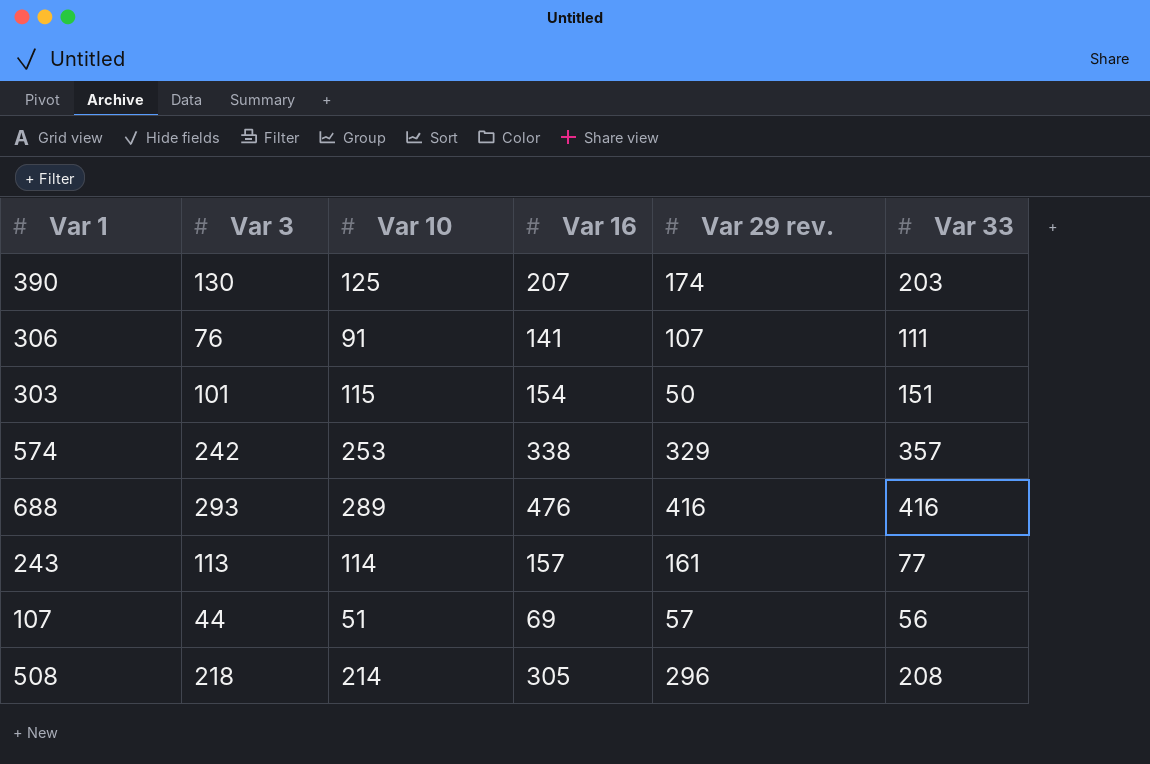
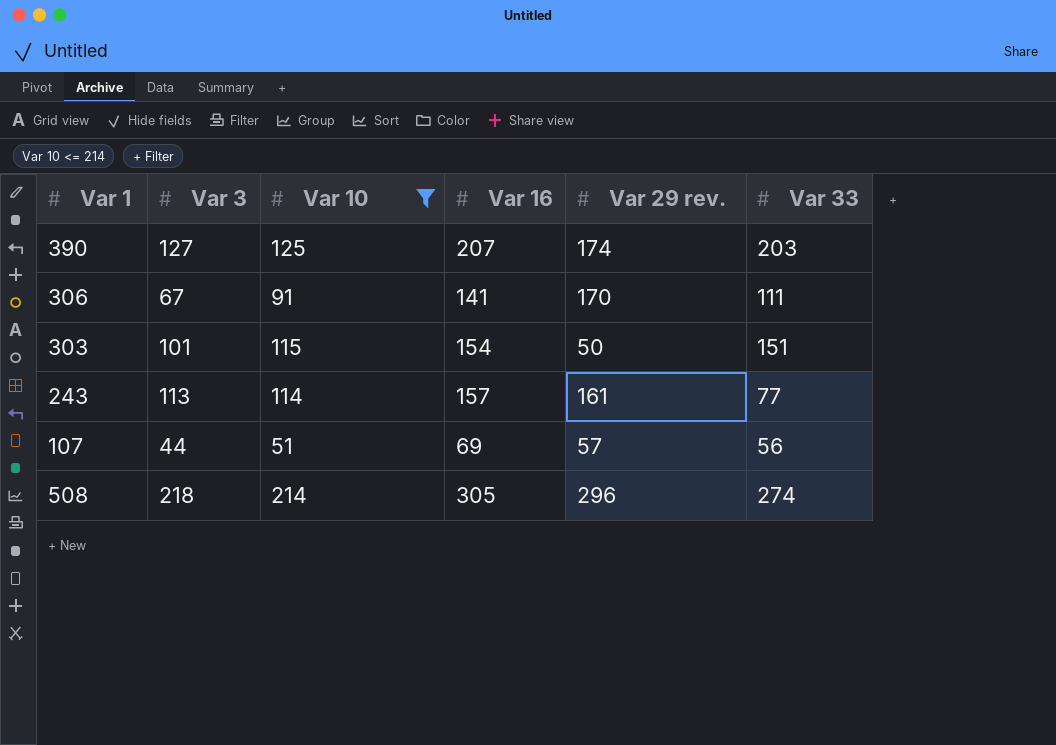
filter: none -> Var 10 <= 214
390 | Var 3: 130 -> 127
306 | Var 3: 76 -> 67
306 | Var 29 rev.: 107 -> 170
508 | Var 33: 208 -> 274

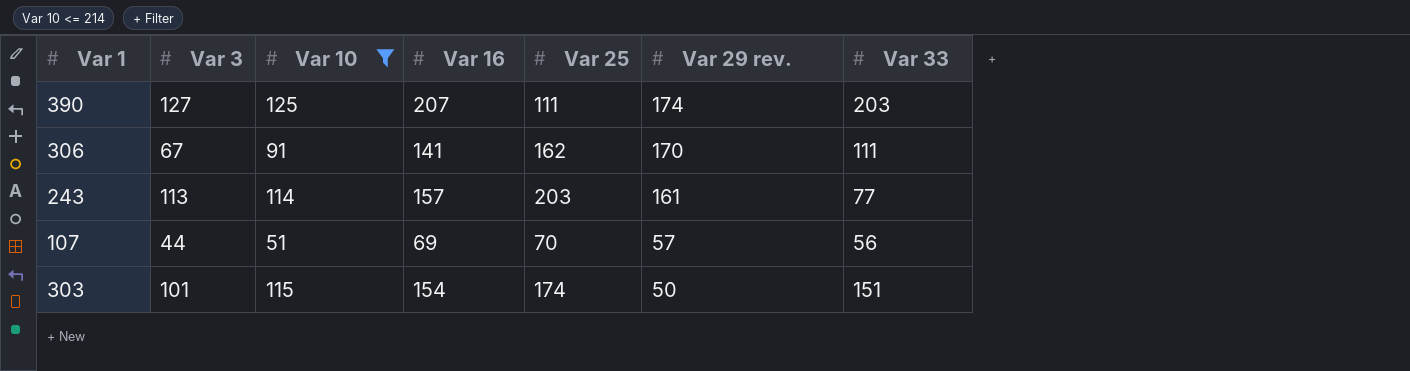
row order: none -> Var 29 rev. descending
column Var 25 | position: none -> 5
row 508: 218 | 214 | 305 | 296 | 274 -> none

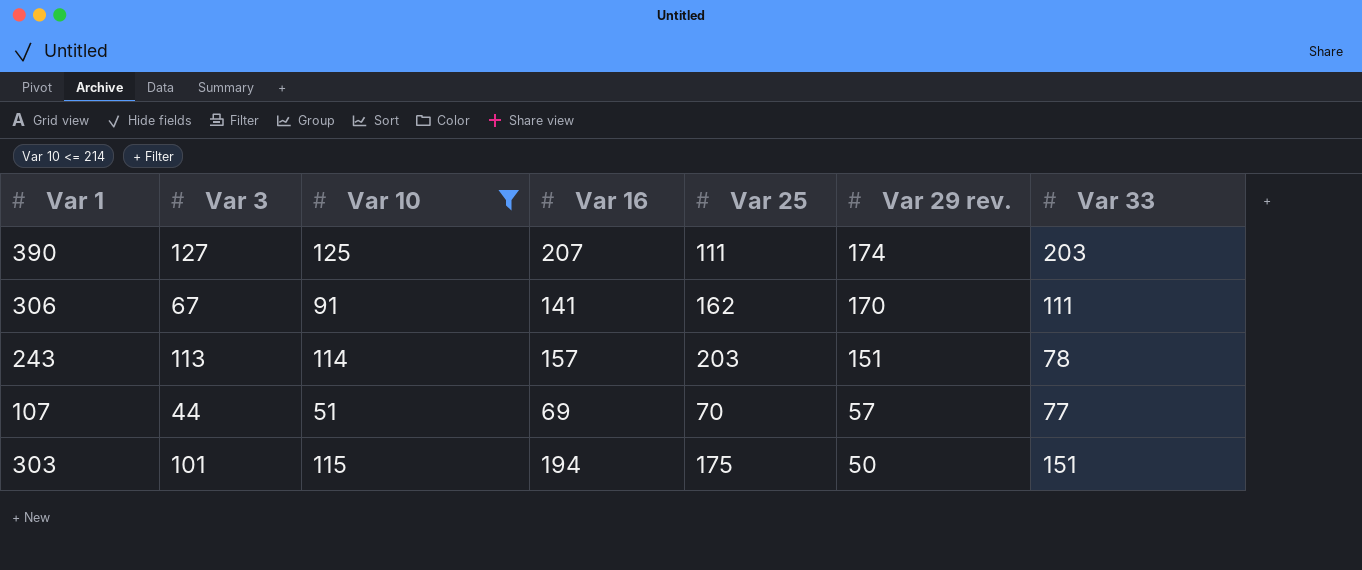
243 | Var 29 rev.: 161 -> 151
243 | Var 33: 77 -> 78
107 | Var 33: 56 -> 77
303 | Var 16: 154 -> 194
303 | Var 25: 174 -> 175

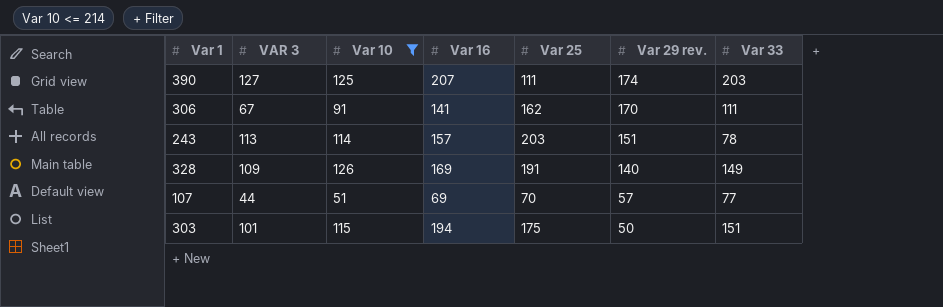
column name: Var 3 -> VAR 3
row 328: none -> 109 | 126 | 169 | 191 | 140 | 149

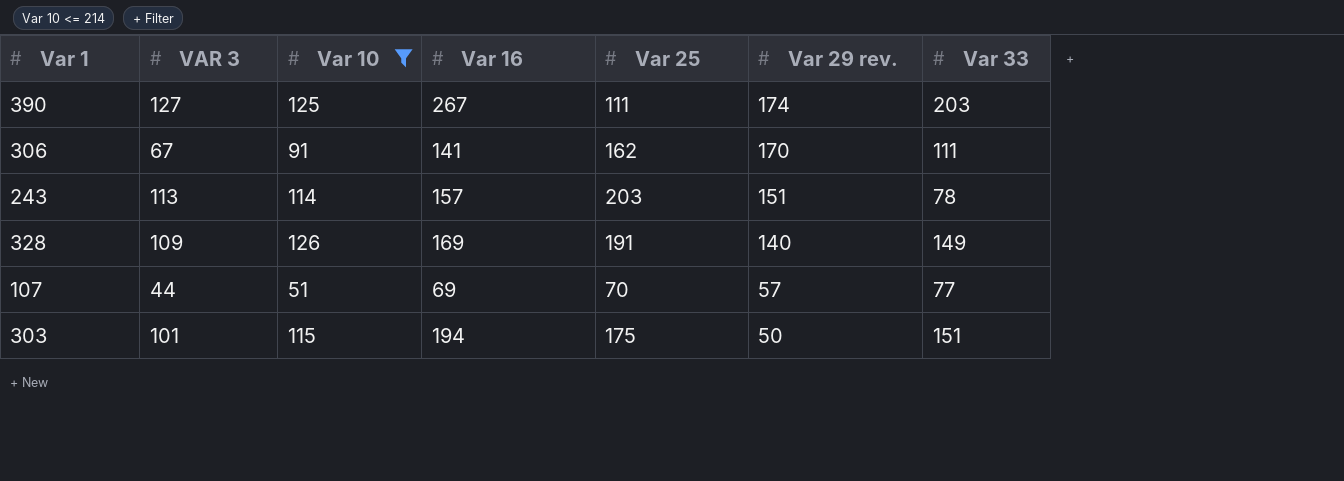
390 | Var 16: 207 -> 267

